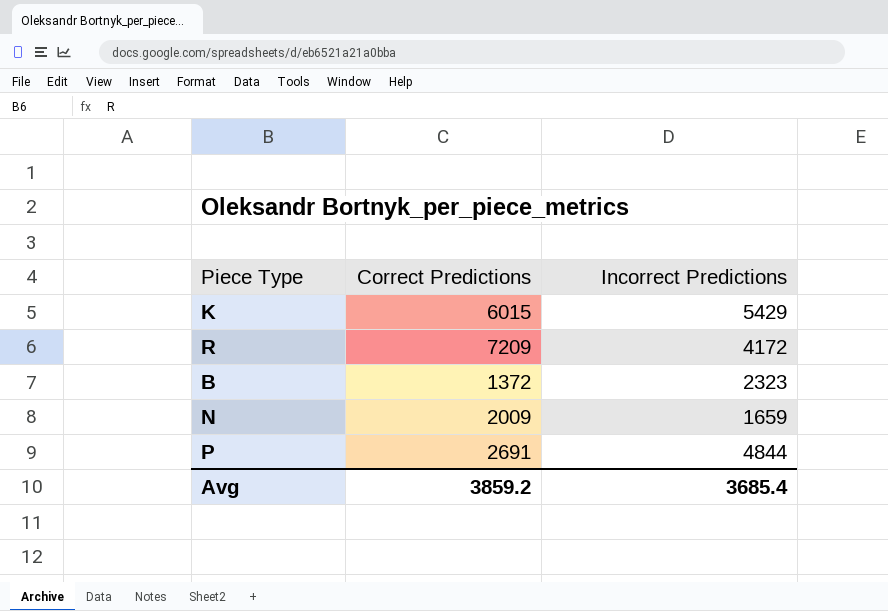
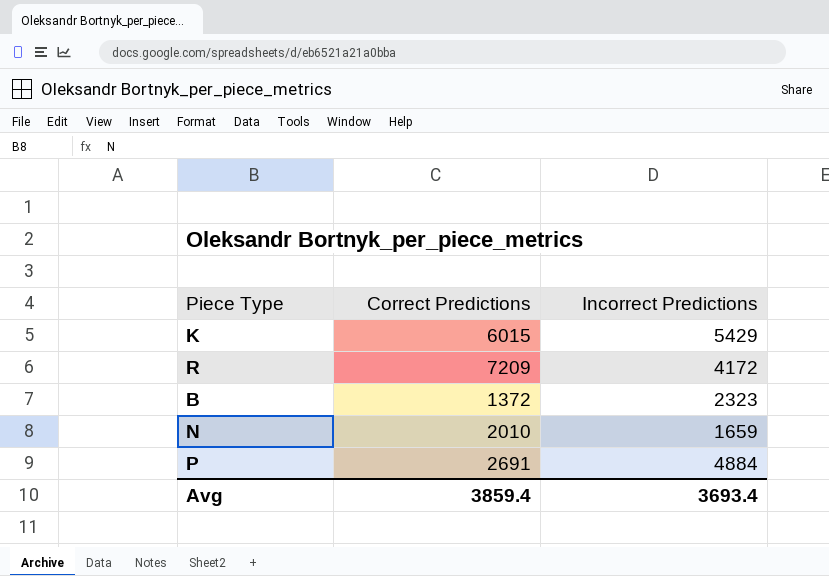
N | Correct Predictions: 2009 -> 2010
P | Incorrect Predictions: 4844 -> 4884
Avg | Correct Predictions: 3859.2 -> 3859.4
Avg | Incorrect Predictions: 3685.4 -> 3693.4

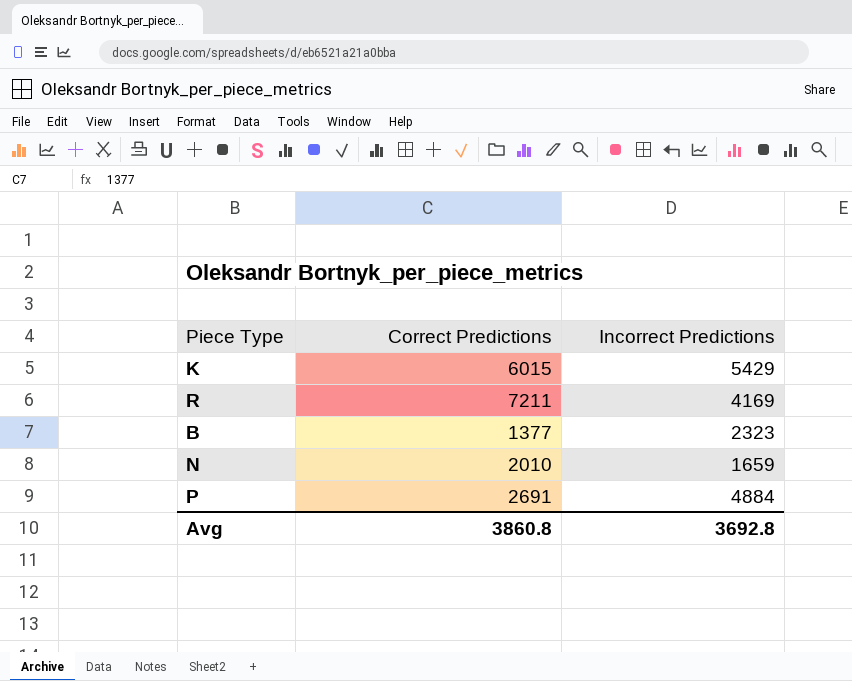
R | Correct Predictions: 7209 -> 7211
R | Incorrect Predictions: 4172 -> 4169
B | Correct Predictions: 1372 -> 1377
Avg | Correct Predictions: 3859.4 -> 3860.8
Avg | Incorrect Predictions: 3693.4 -> 3692.8

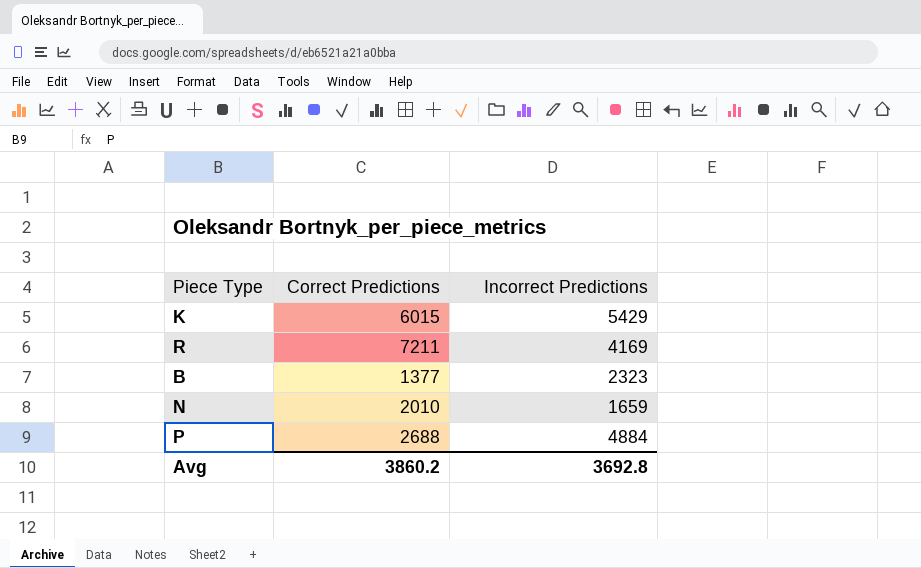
P | Correct Predictions: 2691 -> 2688
Avg | Correct Predictions: 3860.8 -> 3860.2

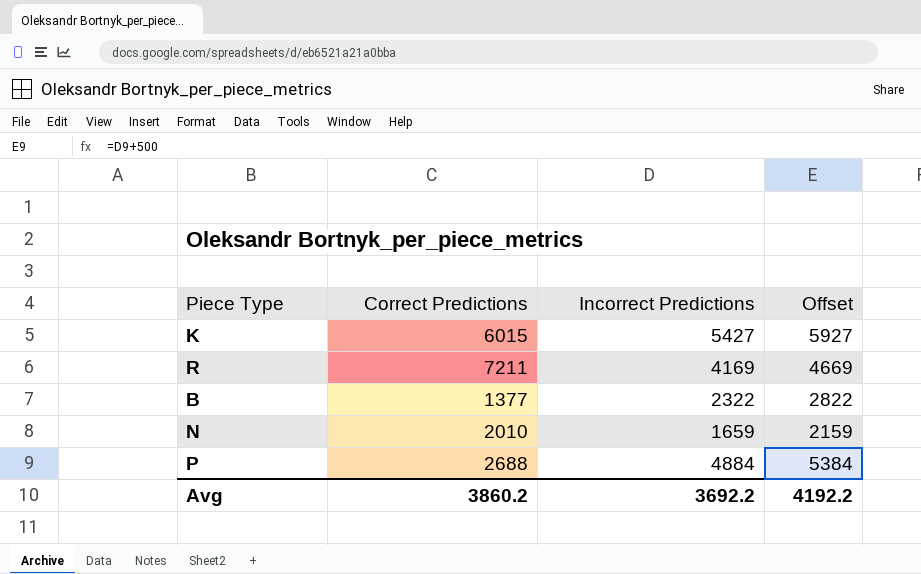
column Offset | formula: none -> [Incorrect Predictions] + 500
K | Incorrect Predictions: 5429 -> 5427
B | Incorrect Predictions: 2323 -> 2322
Avg | Incorrect Predictions: 3692.8 -> 3692.2

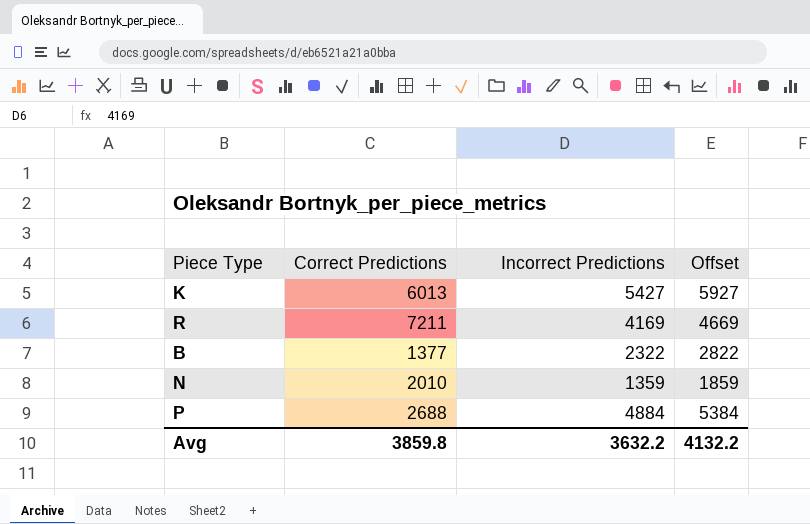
K | Correct Predictions: 6015 -> 6013
N | Incorrect Predictions: 1659 -> 1359
N | Offset: 2159 -> 1859
Avg | Correct Predictions: 3860.2 -> 3859.8
Avg | Incorrect Predictions: 3692.2 -> 3632.2
Avg | Offset: 4192.2 -> 4132.2

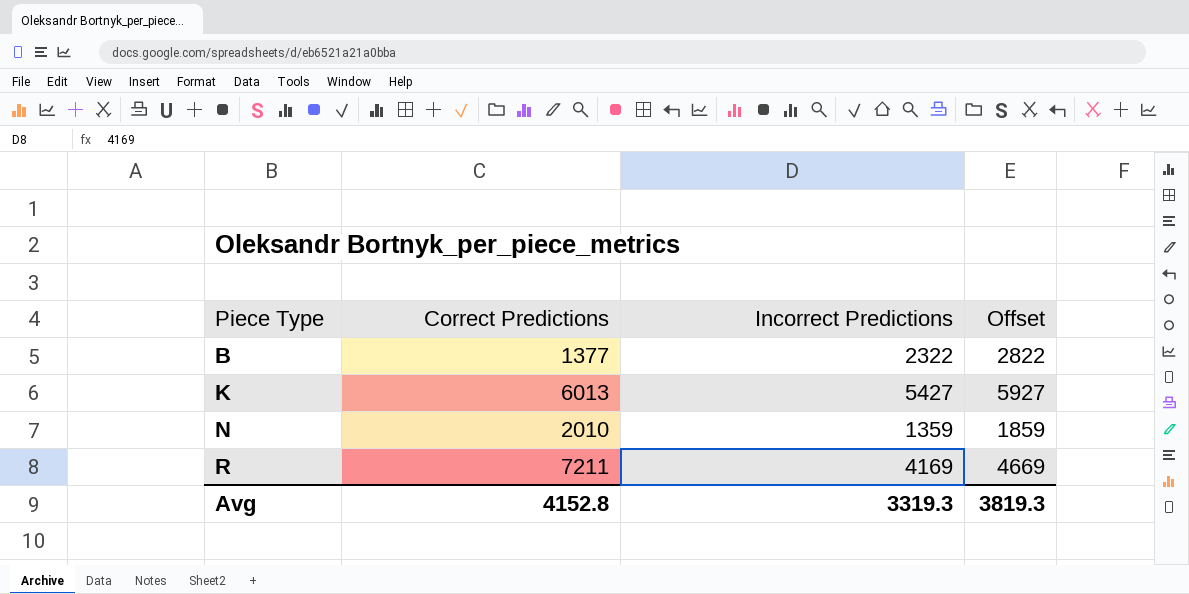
row order: none -> Piece Type ascending
row P: 2688 | 4884 | 5384 -> none
Avg | Correct Predictions: 3859.8 -> 4152.8
Avg | Incorrect Predictions: 3632.2 -> 3319.3
Avg | Offset: 4132.2 -> 3819.3

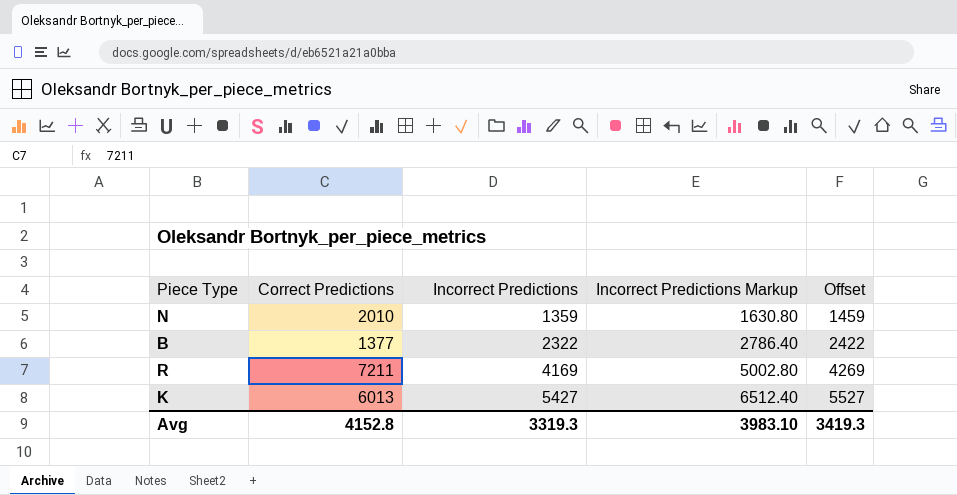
row order: Piece Type ascending -> Incorrect Predictions ascending
column Incorrect Predictions Markup | formula: none -> [Incorrect Predictions] * 1.2
column Offset | formula: [Incorrect Predictions] + 500 -> [Incorrect Predictions] + 100
Avg | Offset: 3819.3 -> 3419.3

